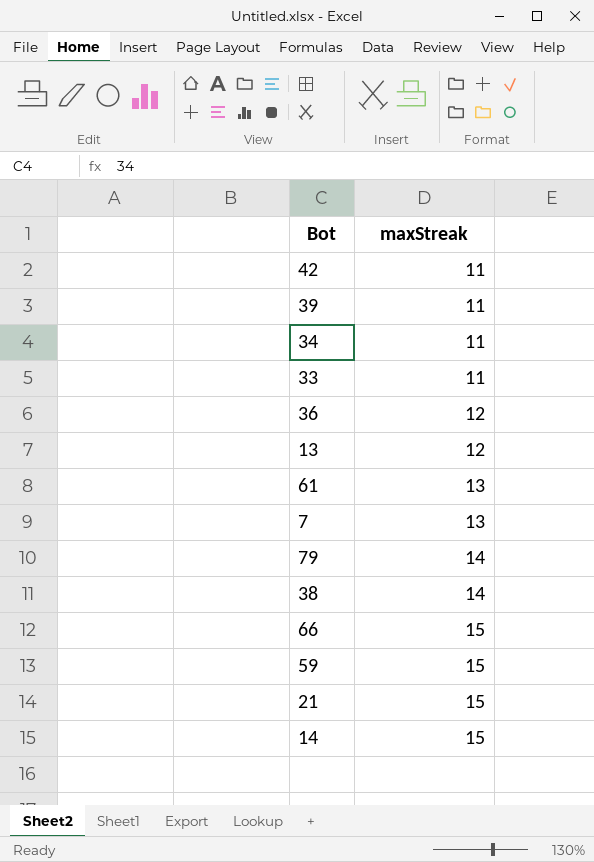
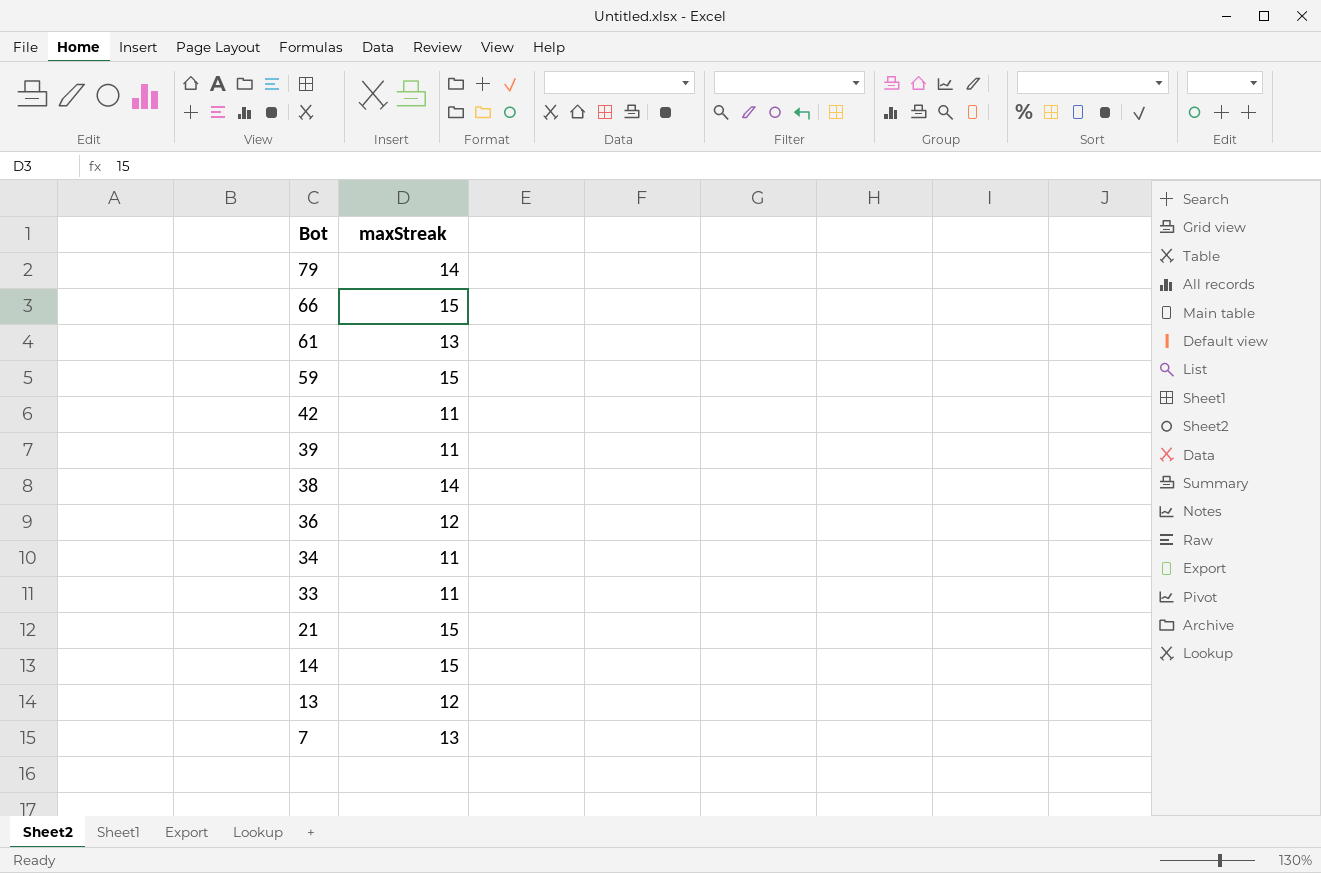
row order: maxStreak ascending -> Bot descending

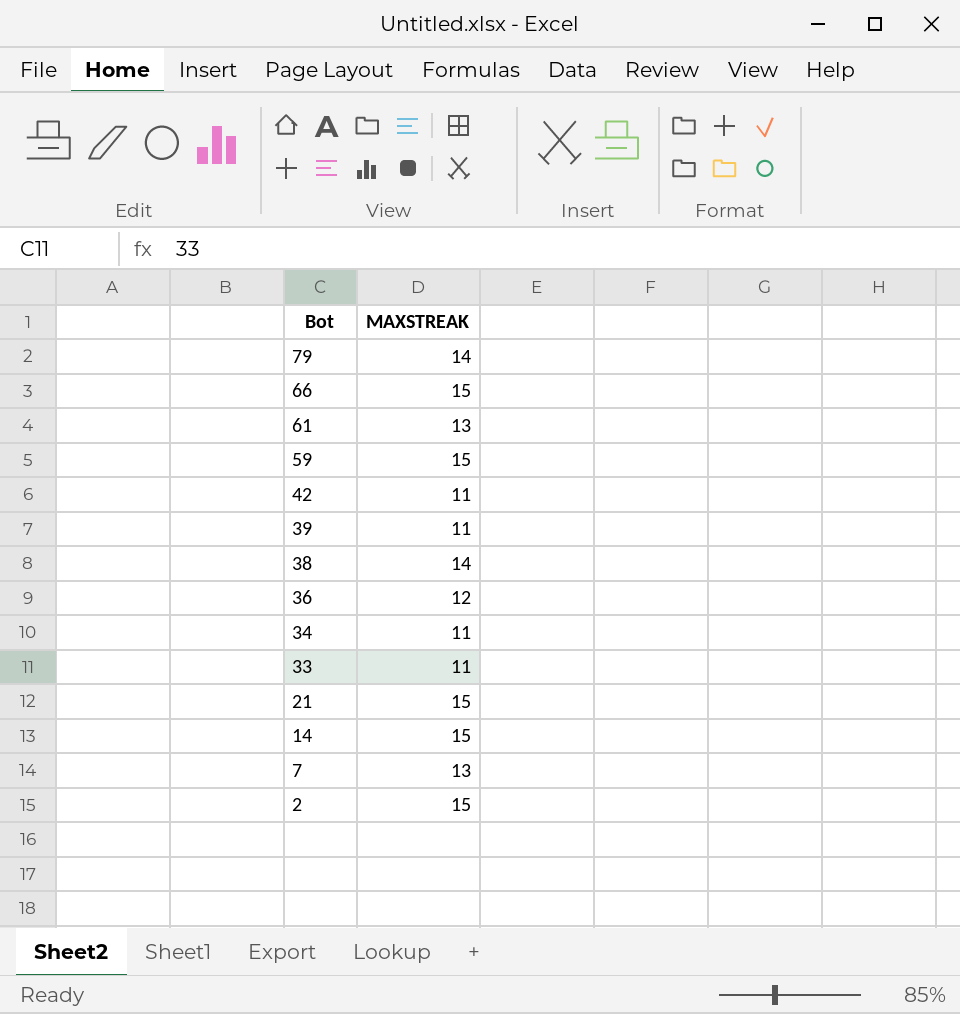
column name: maxStreak -> MAXSTREAK
row 13: 12 -> none
row 2: none -> 15

